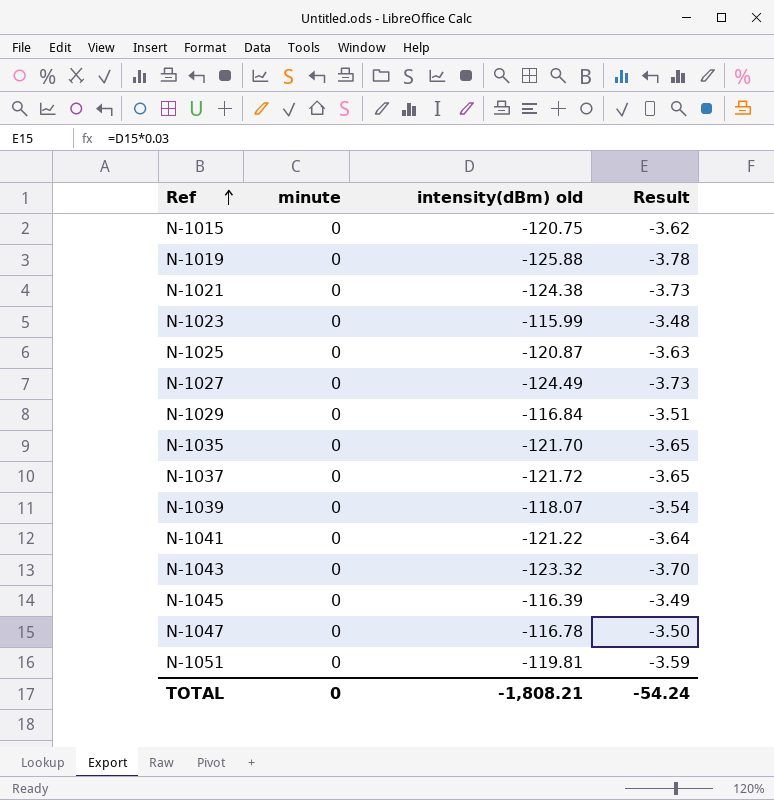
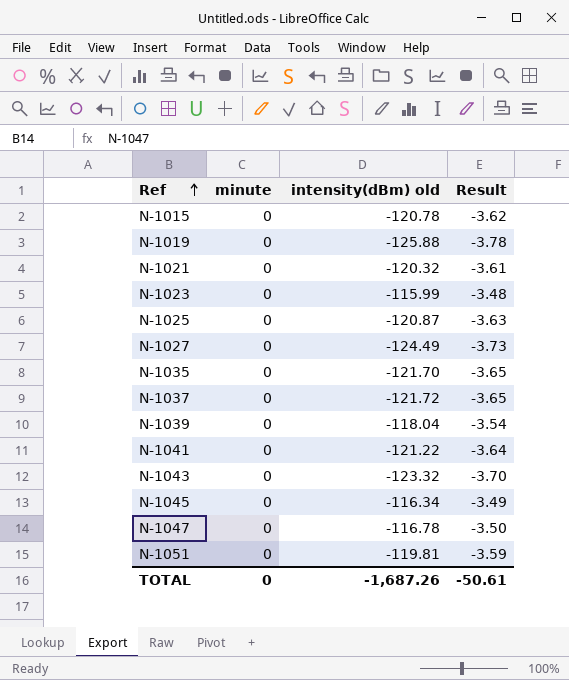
row N-1029: 0 | -116.84 | -3.51 -> none
N-1015 | intensity(dBm) old: -120.75 -> -120.78
N-1021 | intensity(dBm) old: -124.38 -> -120.32
N-1021 | Result: -3.73 -> -3.61
N-1039 | intensity(dBm) old: -118.07 -> -118.04
N-1045 | intensity(dBm) old: -116.39 -> -116.34
TOTAL | intensity(dBm) old: -1,808.21 -> -1,687.26
TOTAL | Result: -54.24 -> -50.61

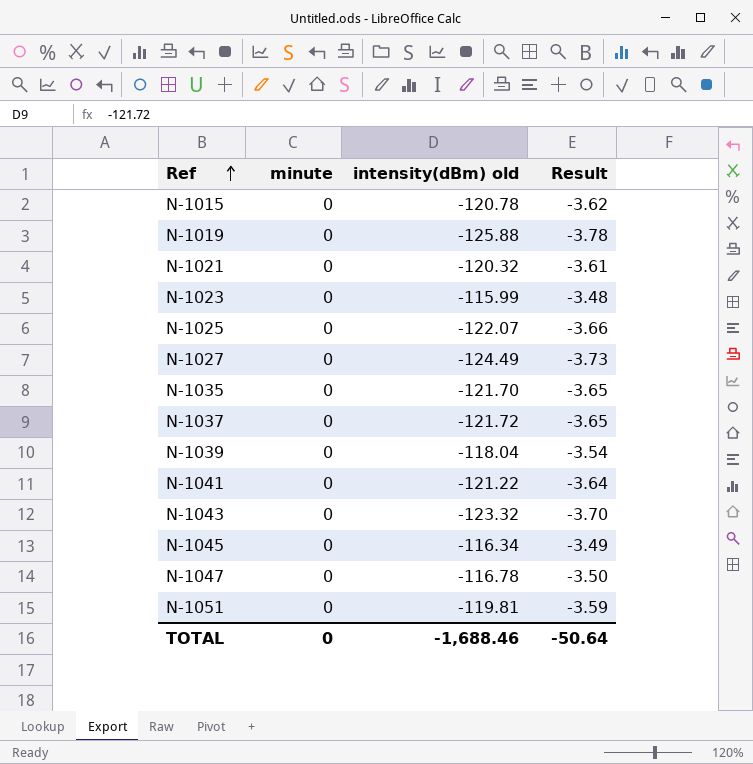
N-1025 | intensity(dBm) old: -120.87 -> -122.07
N-1025 | Result: -3.63 -> -3.66
TOTAL | intensity(dBm) old: -1,687.26 -> -1,688.46
TOTAL | Result: -50.61 -> -50.64

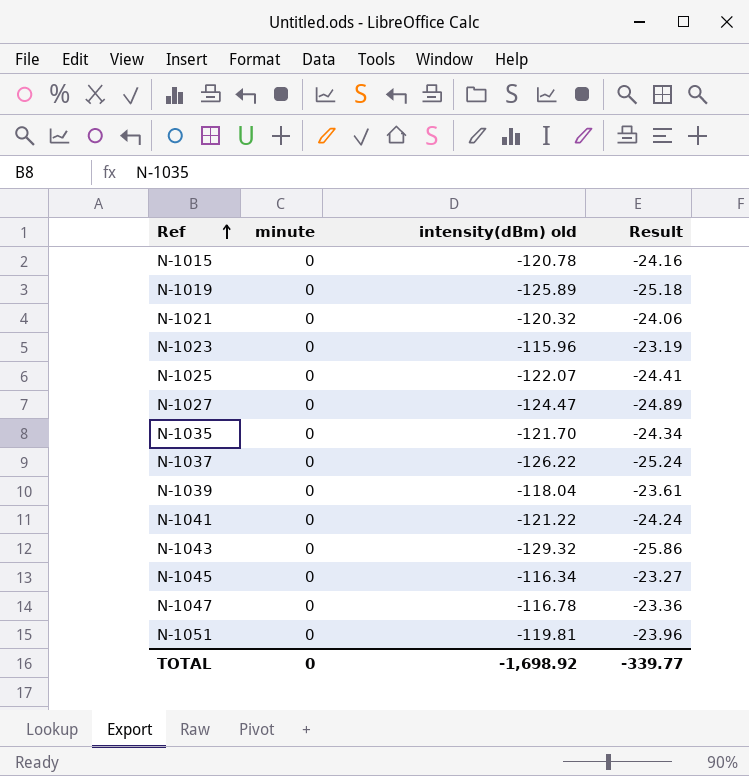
column Result | formula: [intensity(dBm) old] * 0.03 -> [intensity(dBm) old] * 0.2
N-1019 | intensity(dBm) old: -125.88 -> -125.89
N-1023 | intensity(dBm) old: -115.99 -> -115.96
N-1027 | intensity(dBm) old: -124.49 -> -124.47
N-1037 | intensity(dBm) old: -121.72 -> -126.22
N-1043 | intensity(dBm) old: -123.32 -> -129.32
TOTAL | intensity(dBm) old: -1,688.46 -> -1,698.92
TOTAL | Result: -50.64 -> -339.77

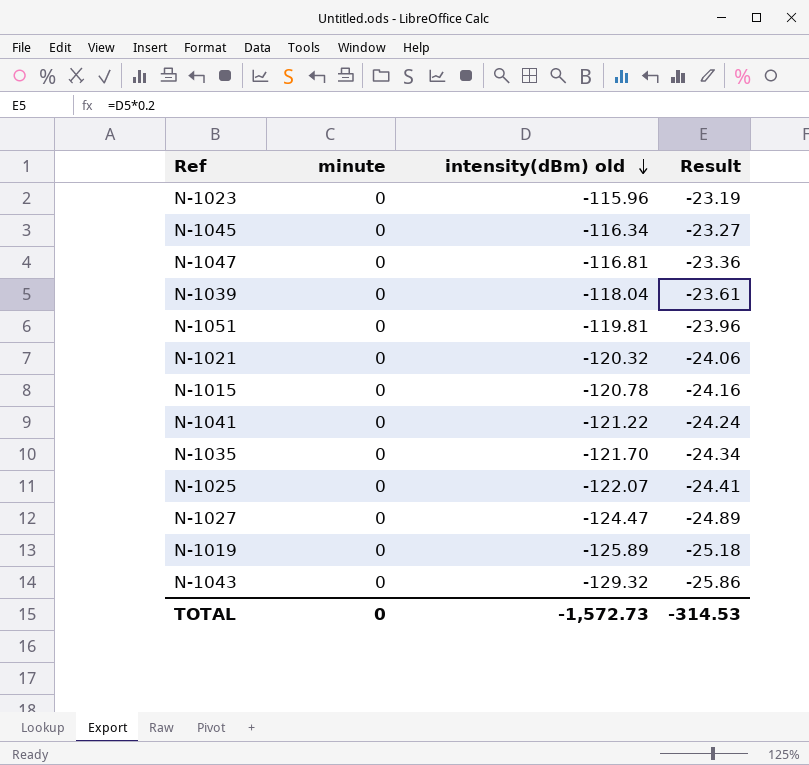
row order: Ref ascending -> intensity(dBm) old descending
row N-1037: 0 | -126.22 | -25.24 -> none
N-1047 | intensity(dBm) old: -116.78 -> -116.81
TOTAL | intensity(dBm) old: -1,698.92 -> -1,572.73
TOTAL | Result: -339.77 -> -314.53

